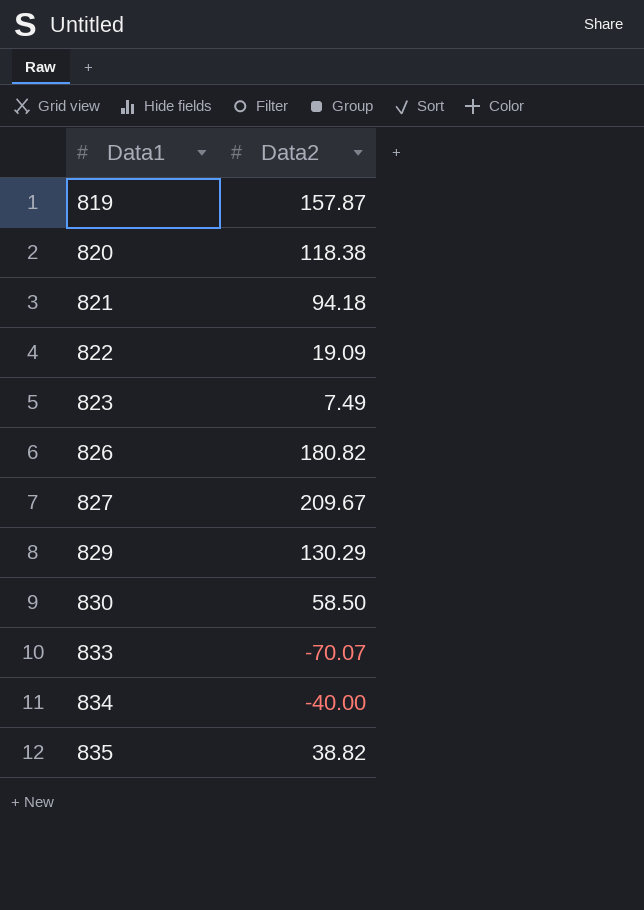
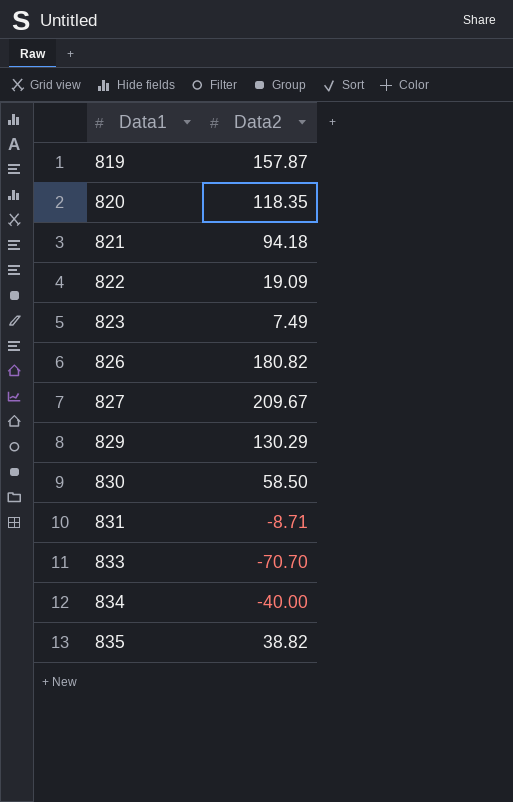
820 | Data2: 118.38 -> 118.35
row 831: none -> -8.71
833 | Data2: -70.07 -> -70.70

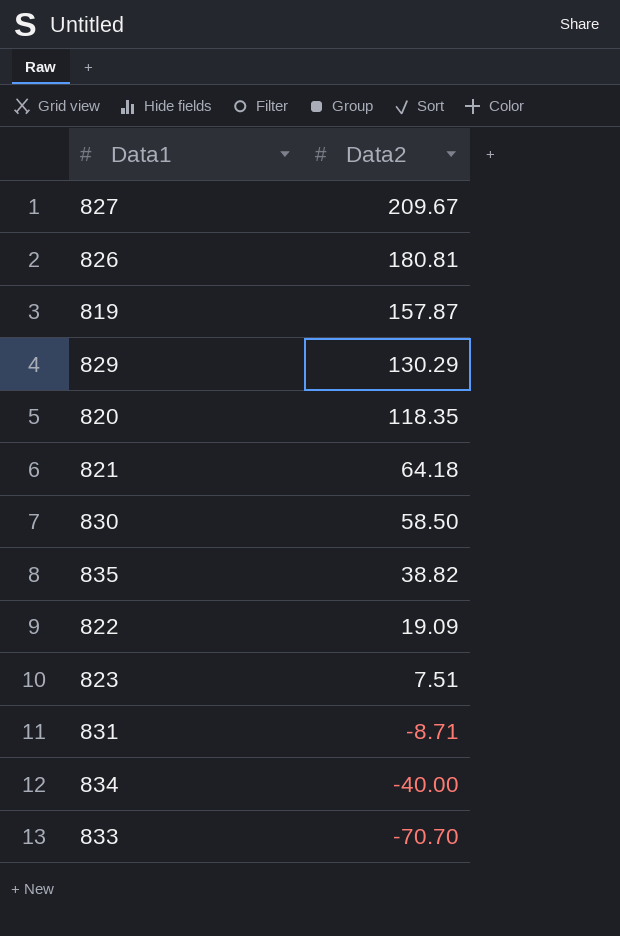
row order: Data1 ascending -> Data2 descending
826 | Data2: 180.82 -> 180.81
821 | Data2: 94.18 -> 64.18
823 | Data2: 7.49 -> 7.51

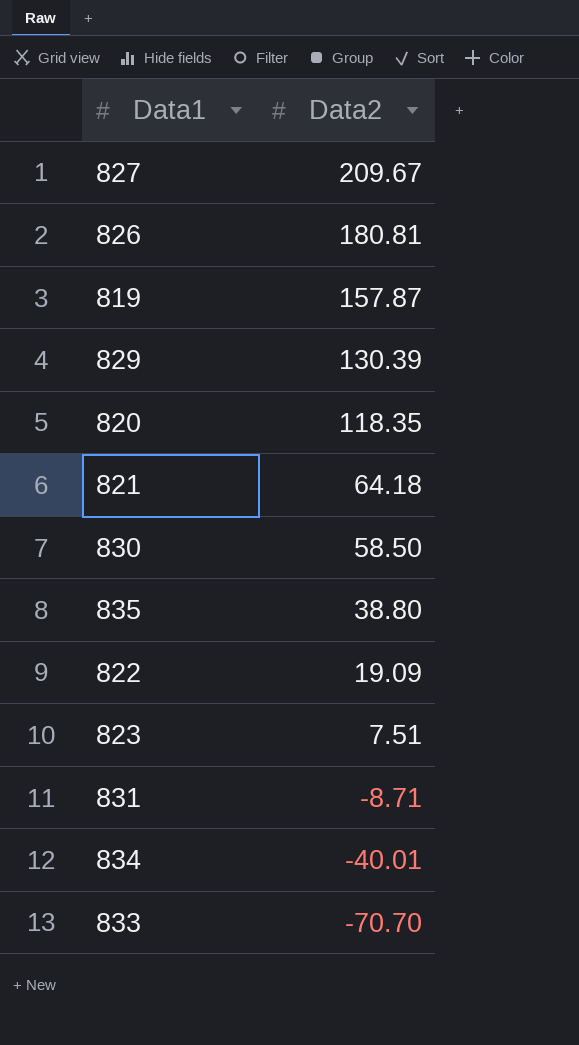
829 | Data2: 130.29 -> 130.39
835 | Data2: 38.82 -> 38.80
834 | Data2: -40.00 -> -40.01

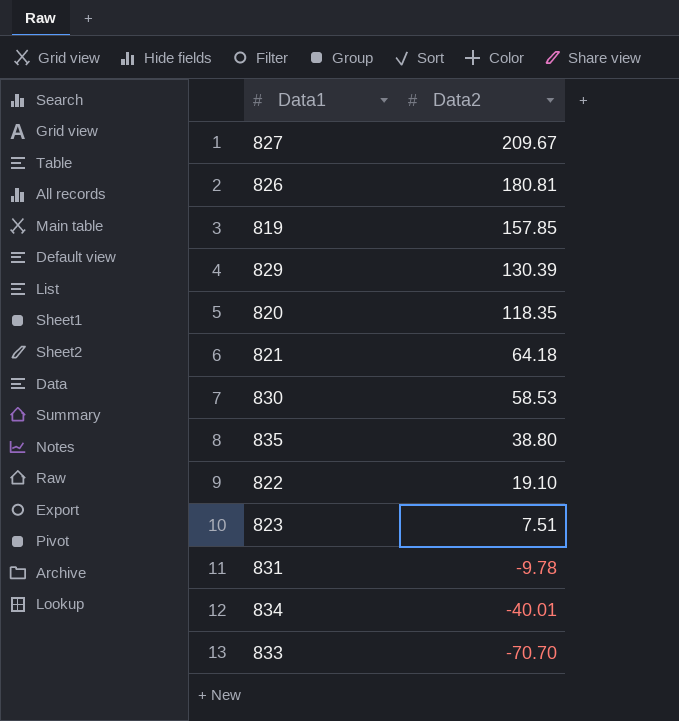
819 | Data2: 157.87 -> 157.85
830 | Data2: 58.50 -> 58.53
822 | Data2: 19.09 -> 19.10
831 | Data2: -8.71 -> -9.78

